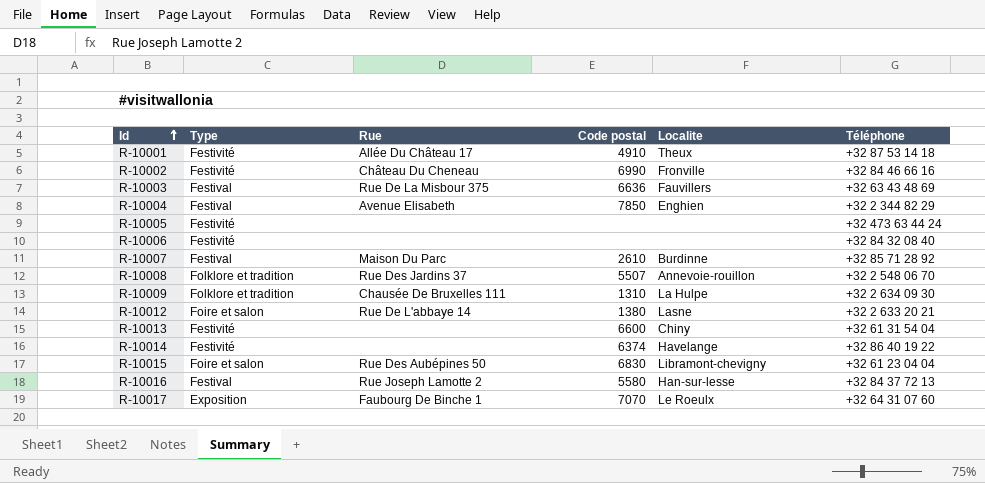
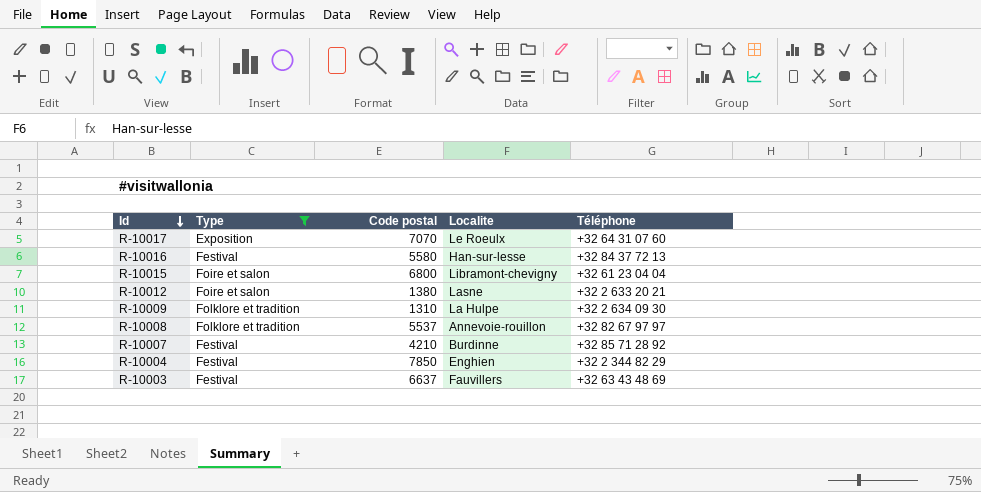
filter: none -> Type != Festivité
row order: Id ascending -> Id descending
column Rue | position: 3 -> none
R-10015 | Code postal: 6830 -> 6800
R-10008 | Code postal: 5507 -> 5537
R-10008 | Téléphone: +32 2 548 06 70 -> +32 82 67 97 97
R-10007 | Code postal: 2610 -> 4210
R-10003 | Code postal: 6636 -> 6637

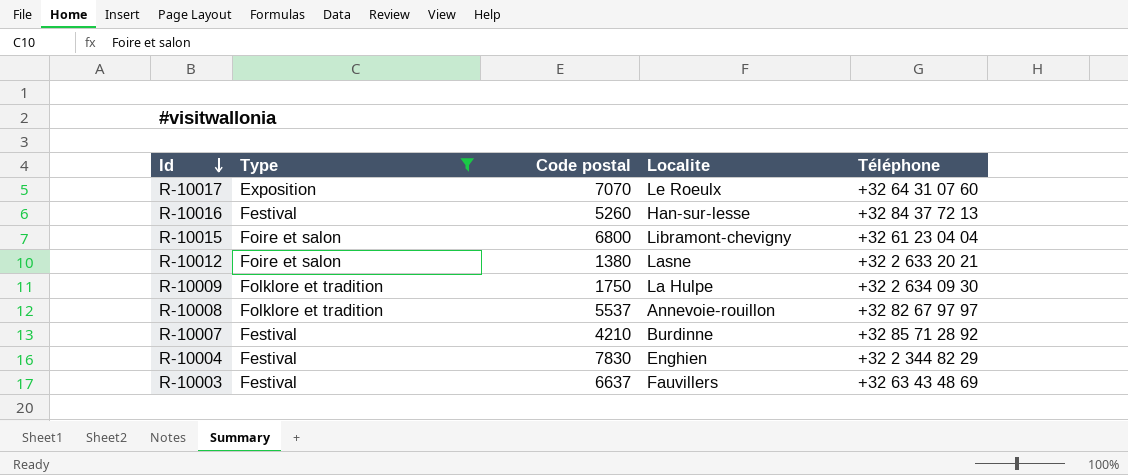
R-10016 | Code postal: 5580 -> 5260
R-10009 | Code postal: 1310 -> 1750
R-10004 | Code postal: 7850 -> 7830

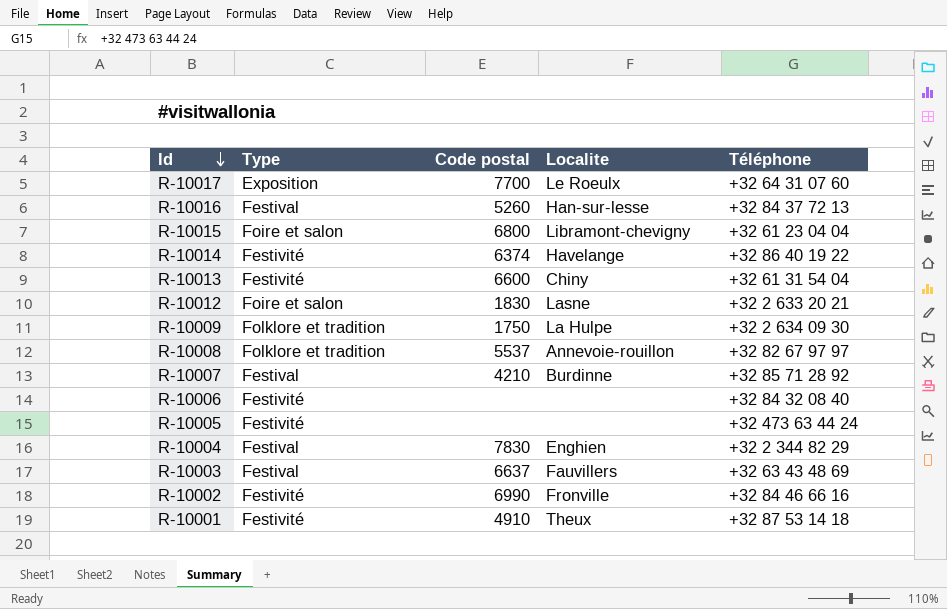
filter: Type != Festivité -> none
R-10017 | Code postal: 7070 -> 7700
R-10012 | Code postal: 1380 -> 1830

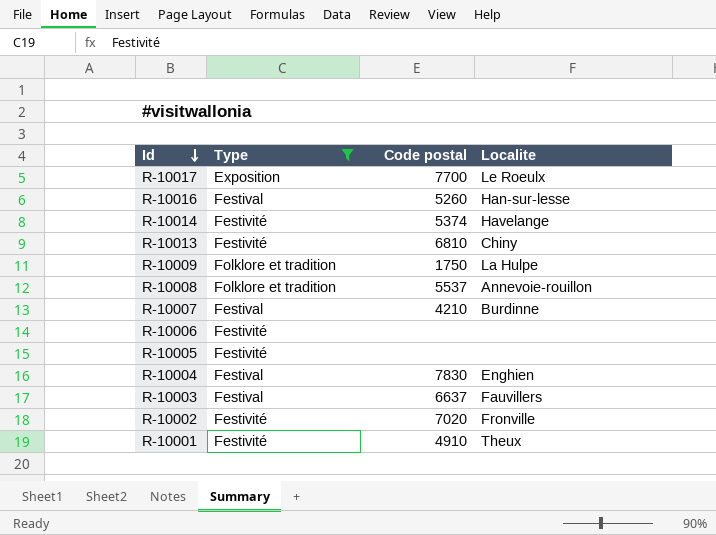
filter: none -> Type != Foire et salon
column Téléphone | position: 5 -> none
R-10014 | Code postal: 6374 -> 5374
R-10013 | Code postal: 6600 -> 6810
R-10002 | Code postal: 6990 -> 7020

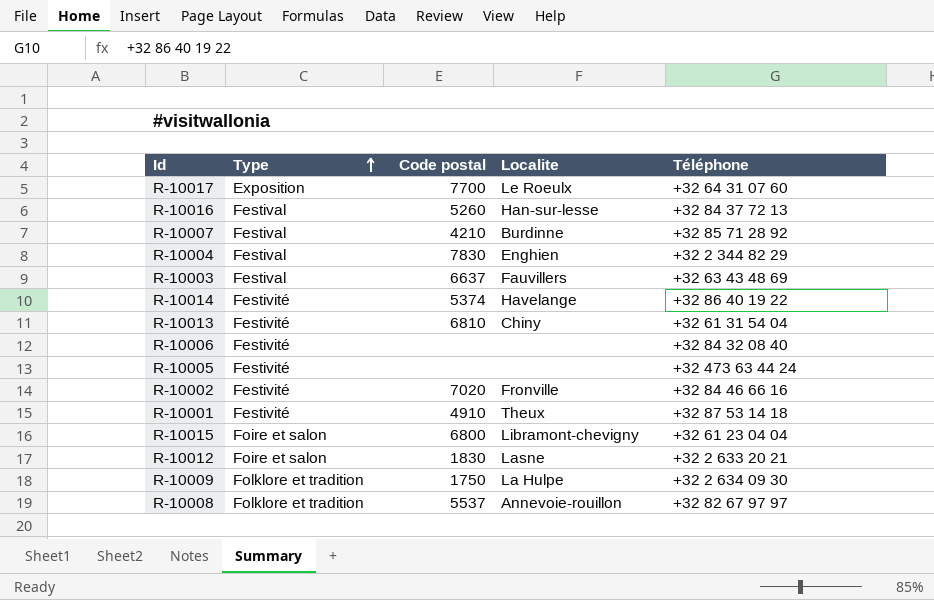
filter: Type != Foire et salon -> none
row order: Id descending -> Type ascending
column Téléphone | position: none -> 5

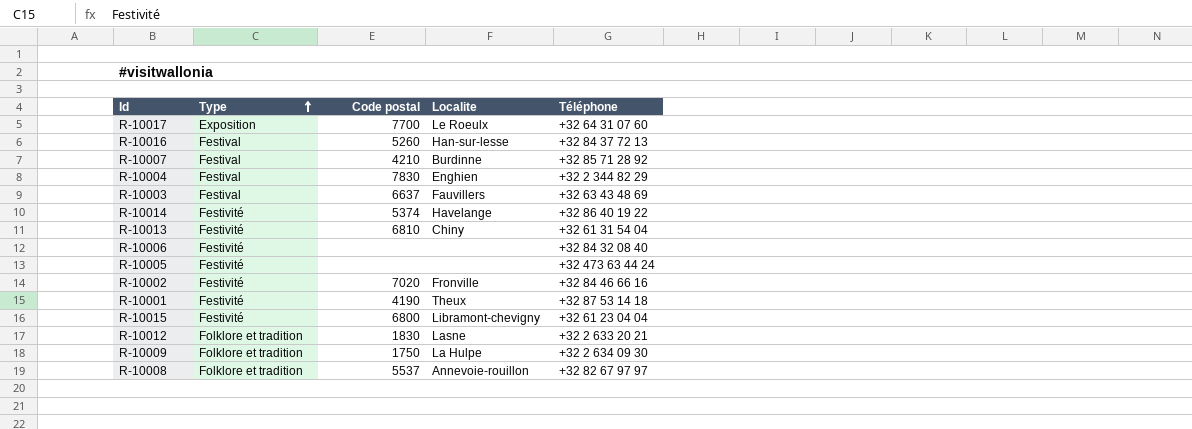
R-10001 | Code postal: 4910 -> 4190
R-10015 | Type: Foire et salon -> Festivité
R-10012 | Type: Foire et salon -> Folklore et tradition

